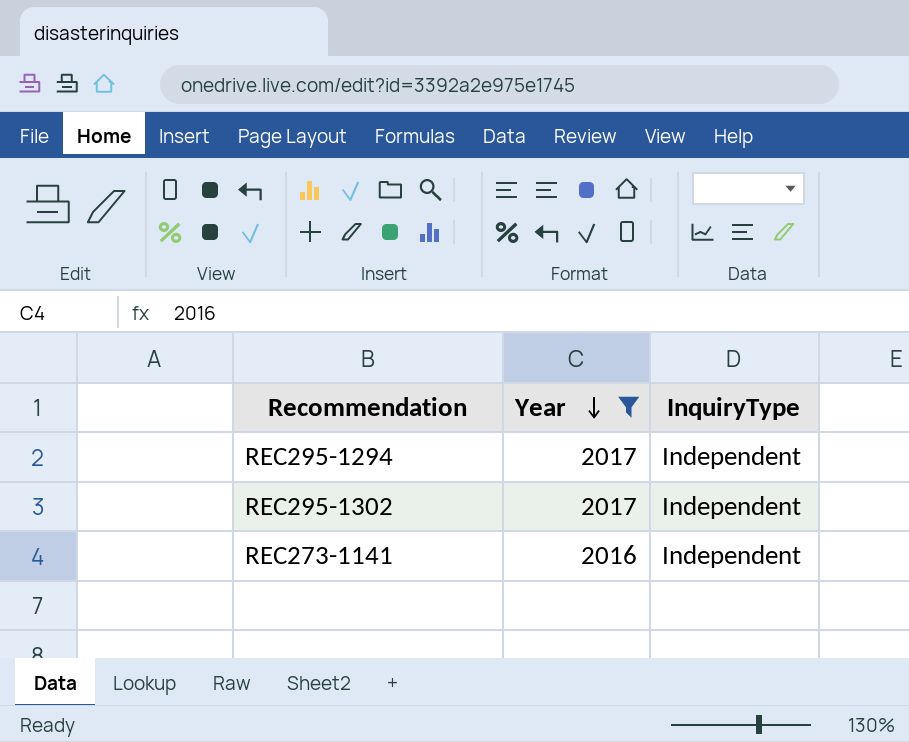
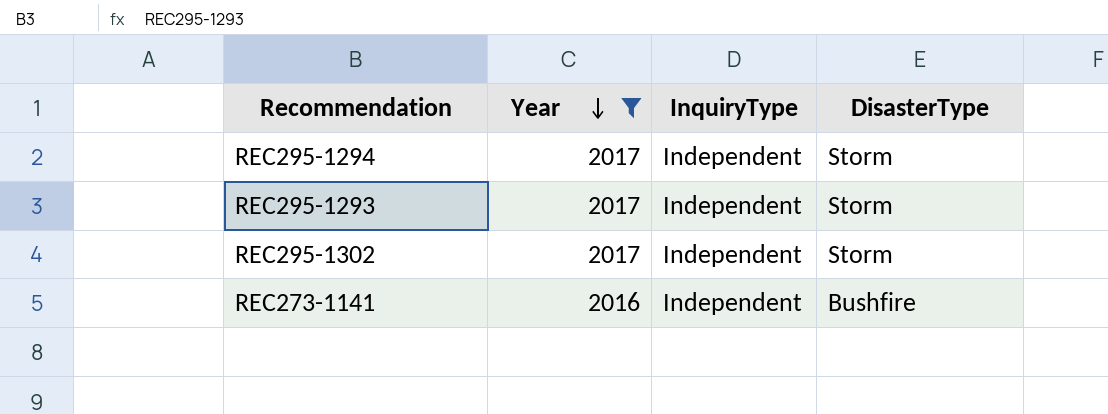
column DisasterType | position: none -> 4
row REC295-1293: none -> 2017 | Independent | Storm

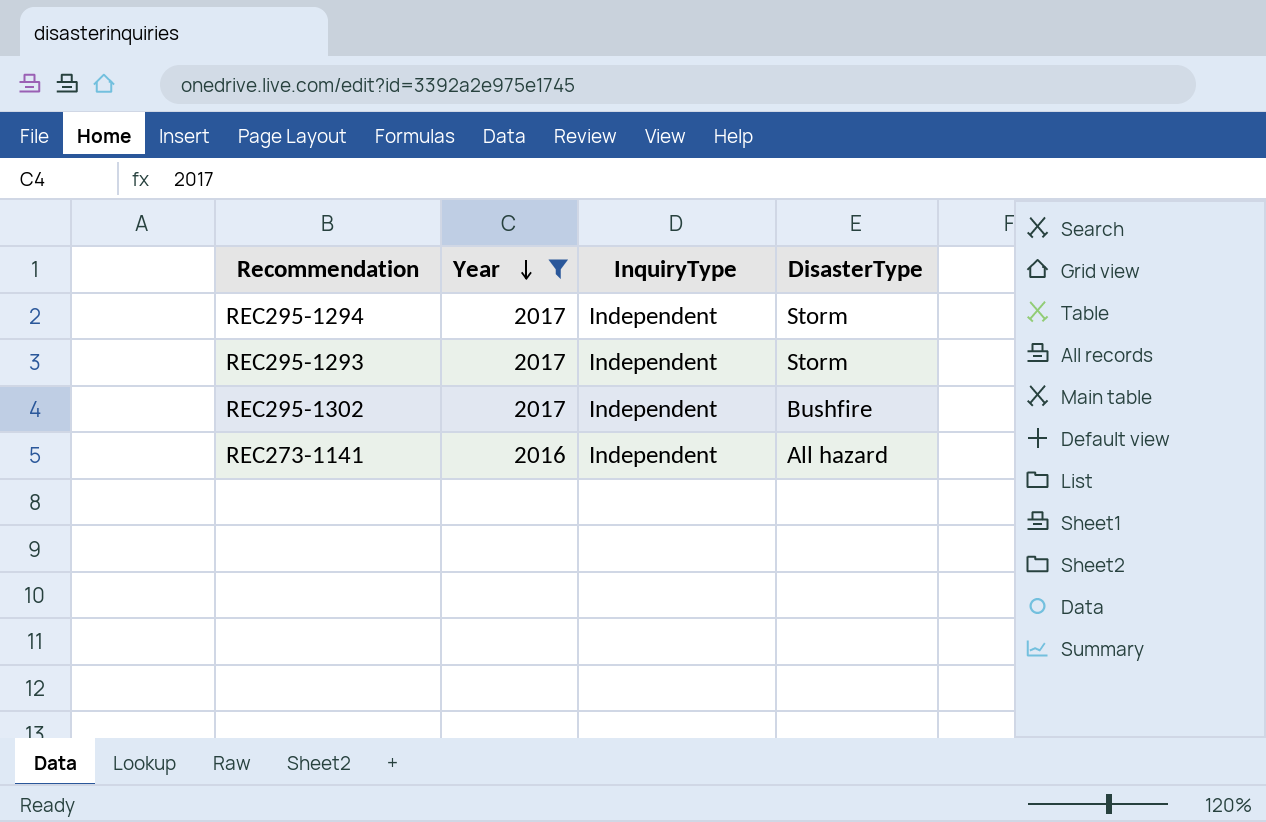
REC295-1302 | DisasterType: Storm -> Bushfire
REC273-1141 | DisasterType: Bushfire -> All hazard

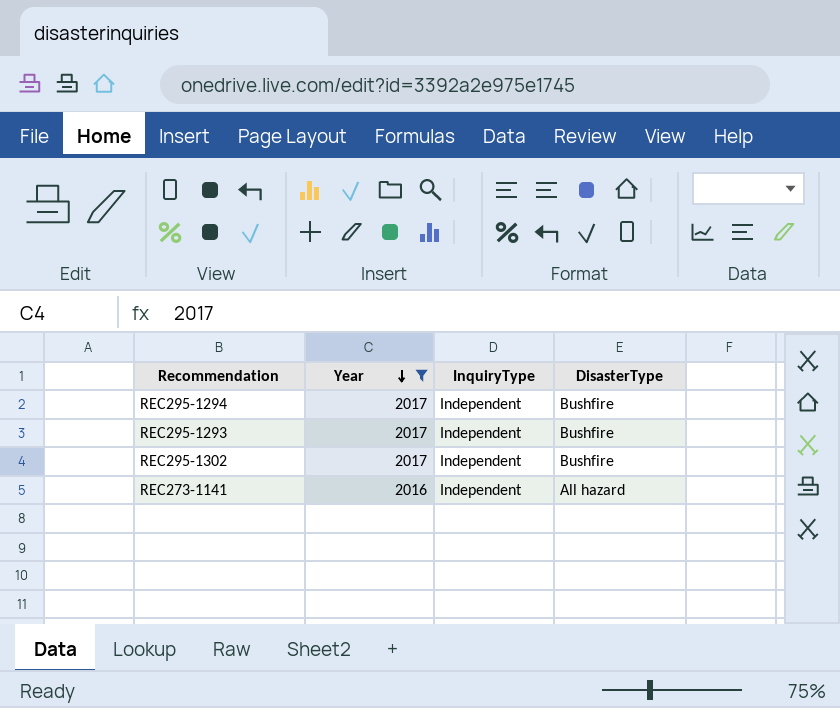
REC295-1294 | DisasterType: Storm -> Bushfire
REC295-1293 | DisasterType: Storm -> Bushfire

